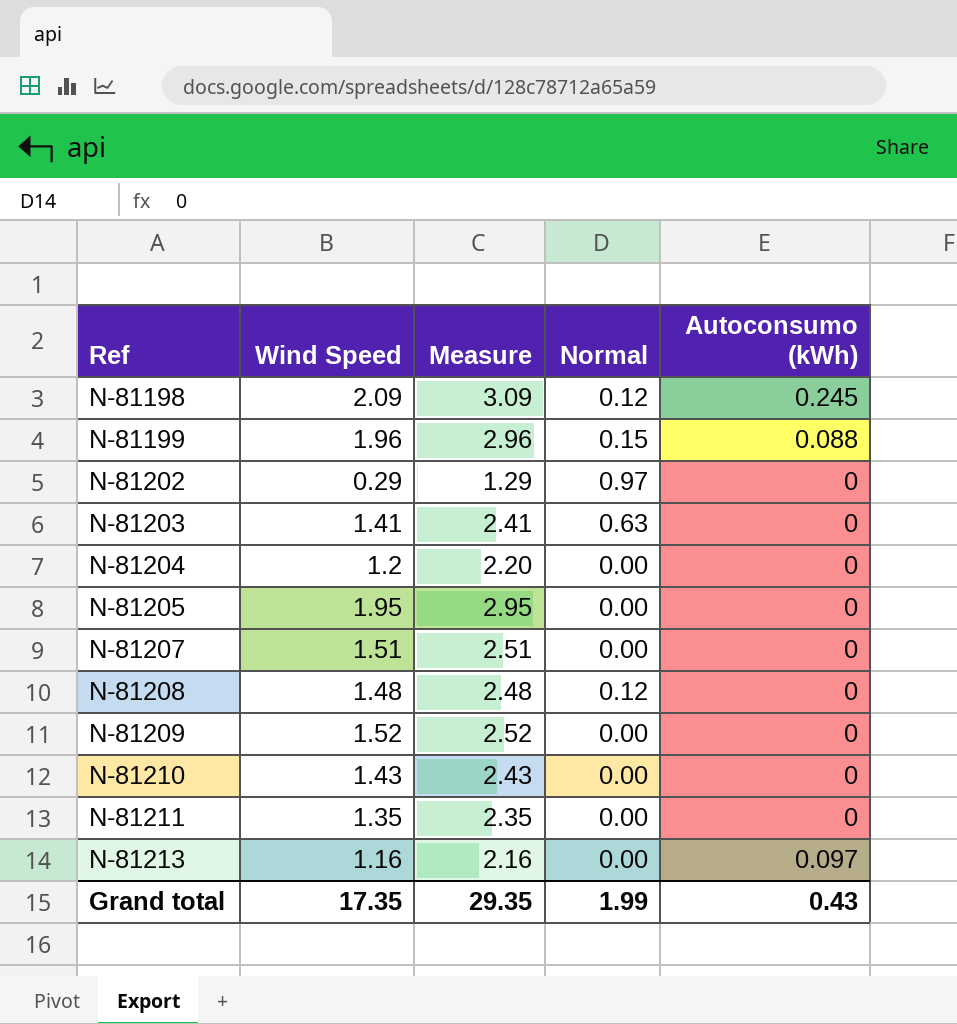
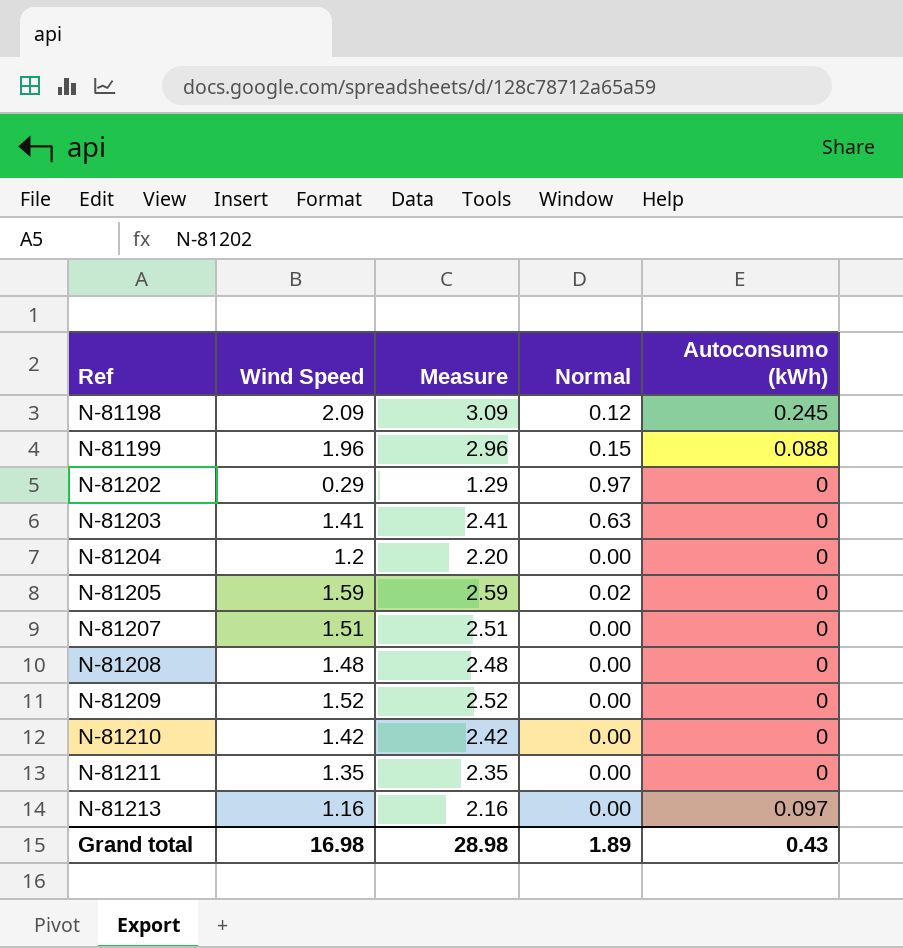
N-81205 | Wind Speed: 1.95 -> 1.59
N-81205 | Measure: 2.95 -> 2.59
N-81205 | Normal: 0.00 -> 0.02
N-81208 | Normal: 0.12 -> 0.00
N-81210 | Wind Speed: 1.43 -> 1.42
N-81210 | Measure: 2.43 -> 2.42
Grand total | Wind Speed: 17.35 -> 16.98
Grand total | Measure: 29.35 -> 28.98
Grand total | Normal: 1.99 -> 1.89

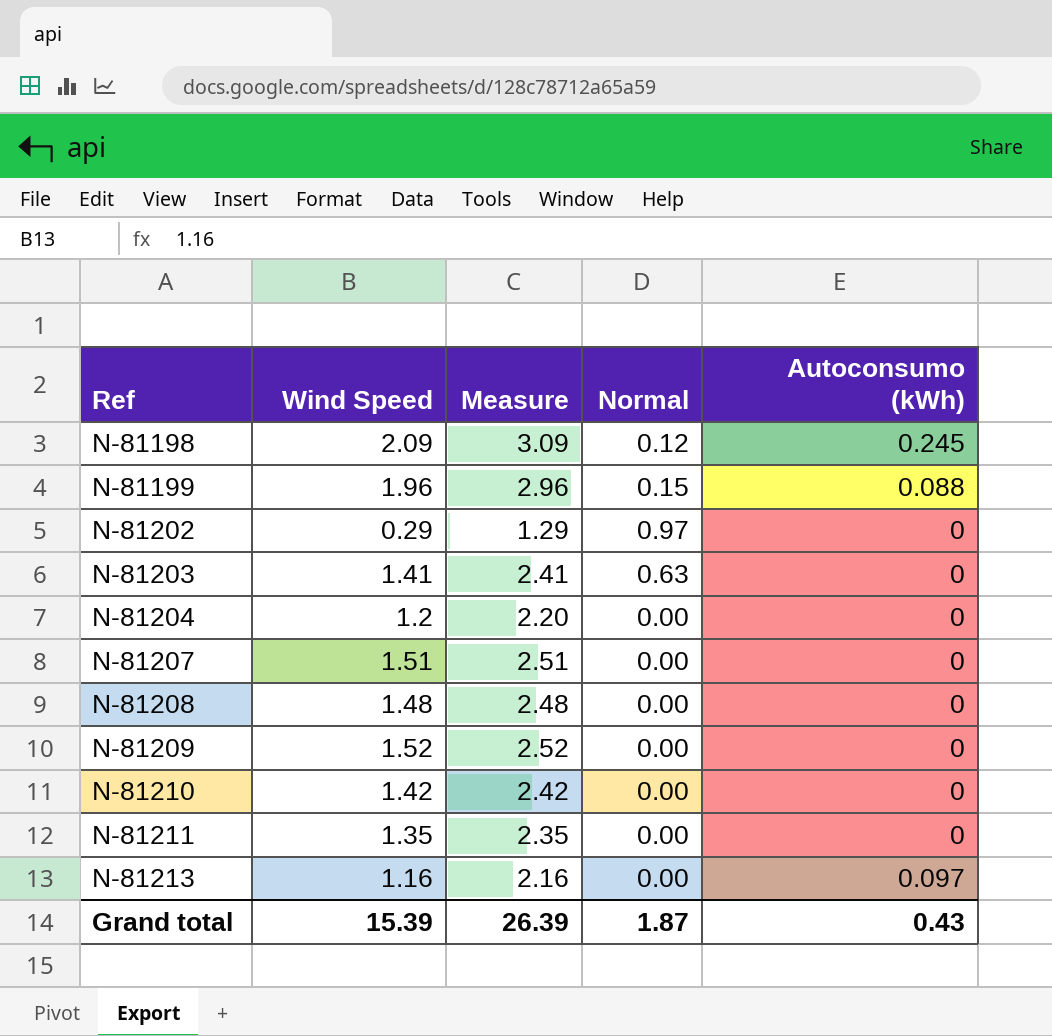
row N-81205: 1.59 | 2.59 | 0.02 | 0 -> none
Grand total | Wind Speed: 16.98 -> 15.39
Grand total | Measure: 28.98 -> 26.39
Grand total | Normal: 1.89 -> 1.87

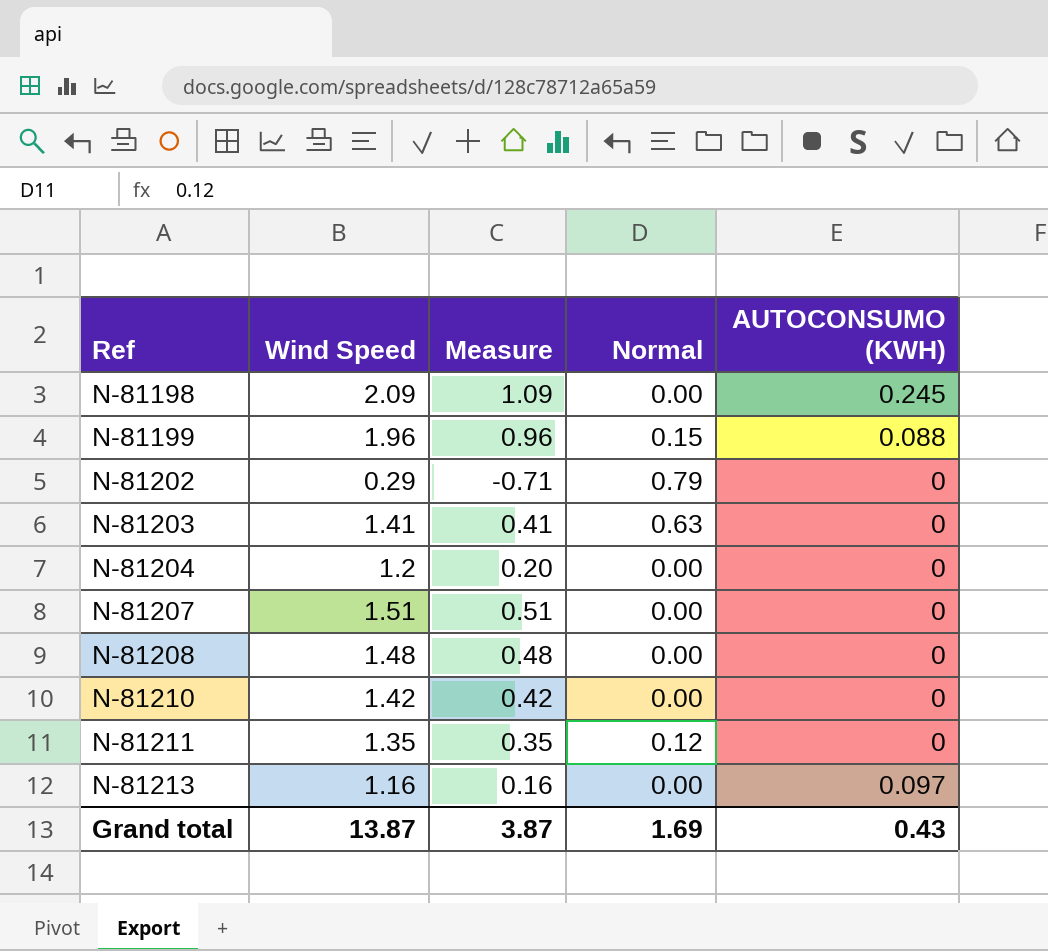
column Measure | formula: [Wind Speed] + 1 -> [Wind Speed] - 1
column name: Autoconsumo (kWh) -> AUTOCONSUMO (KWH)
row N-81209: 1.52 | 2.52 | 0.00 | 0 -> none
N-81198 | Normal: 0.12 -> 0.00
N-81202 | Normal: 0.97 -> 0.79
N-81211 | Normal: 0.00 -> 0.12
Grand total | Wind Speed: 15.39 -> 13.87
Grand total | Measure: 26.39 -> 3.87
Grand total | Normal: 1.87 -> 1.69

